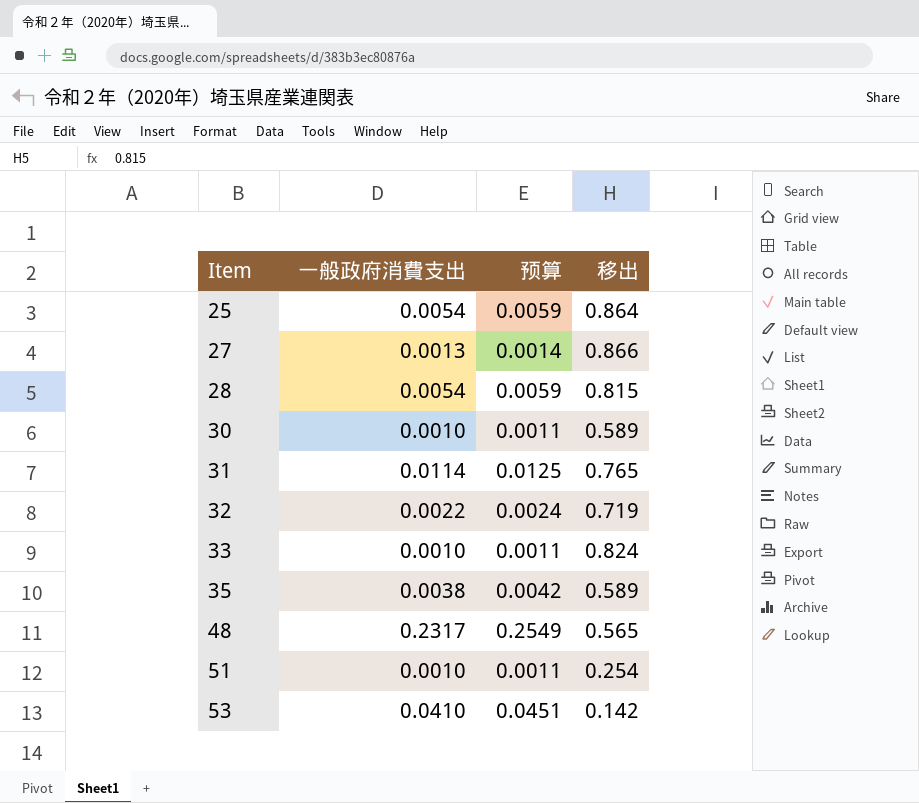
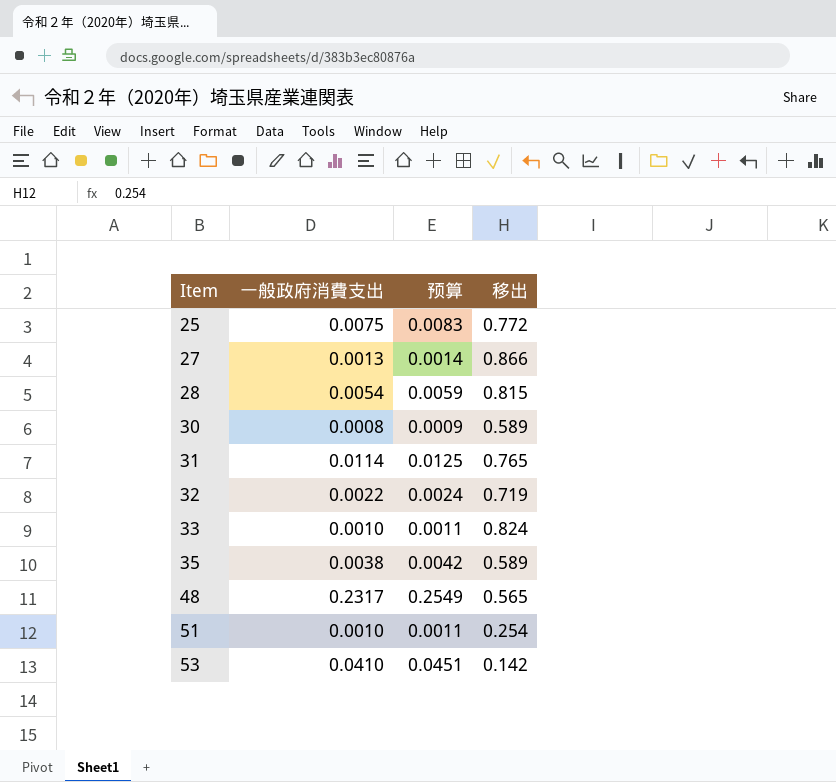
25 | 一般政府消費支出: 0.0054 -> 0.0075
25 | 预算: 0.0059 -> 0.0083
25 | 移出: 0.864 -> 0.772
30 | 一般政府消費支出: 0.0010 -> 0.0008
30 | 预算: 0.0011 -> 0.0009

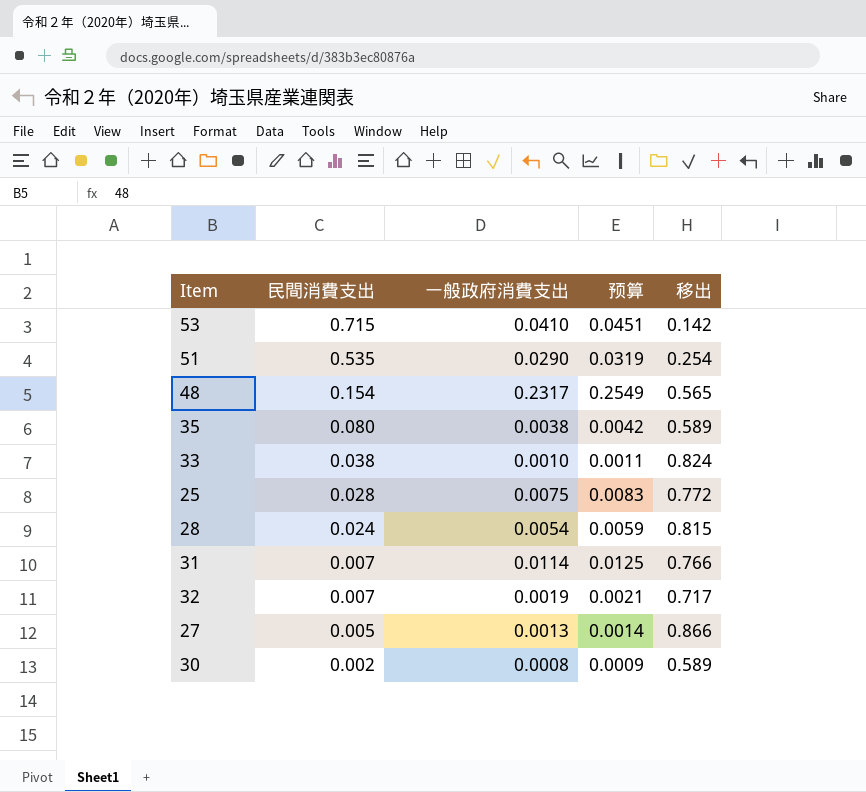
row order: Item ascending -> 民間消費支出 descending
column 民間消費支出 | position: none -> 2
51 | 一般政府消費支出: 0.0010 -> 0.0290
51 | 预算: 0.0011 -> 0.0319
31 | 移出: 0.765 -> 0.766
32 | 一般政府消費支出: 0.0022 -> 0.0019
32 | 预算: 0.0024 -> 0.0021
32 | 移出: 0.719 -> 0.717

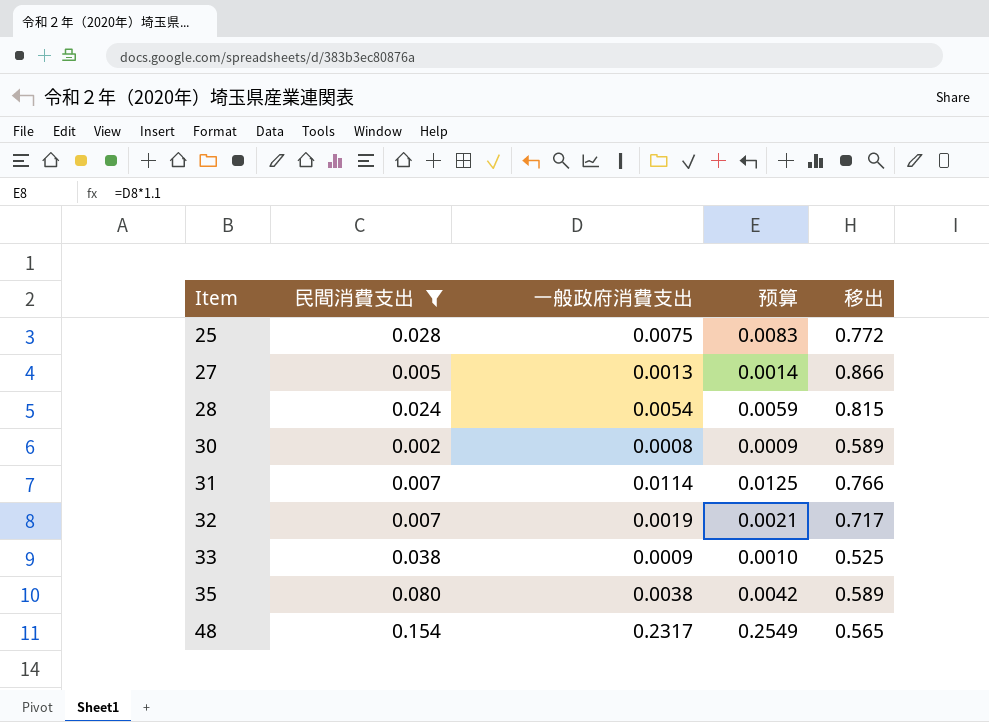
filter: none -> 民間消費支出 <= 0.154
row order: 民間消費支出 descending -> Item ascending
33 | 一般政府消費支出: 0.0010 -> 0.0009
33 | 预算: 0.0011 -> 0.0010
33 | 移出: 0.824 -> 0.525

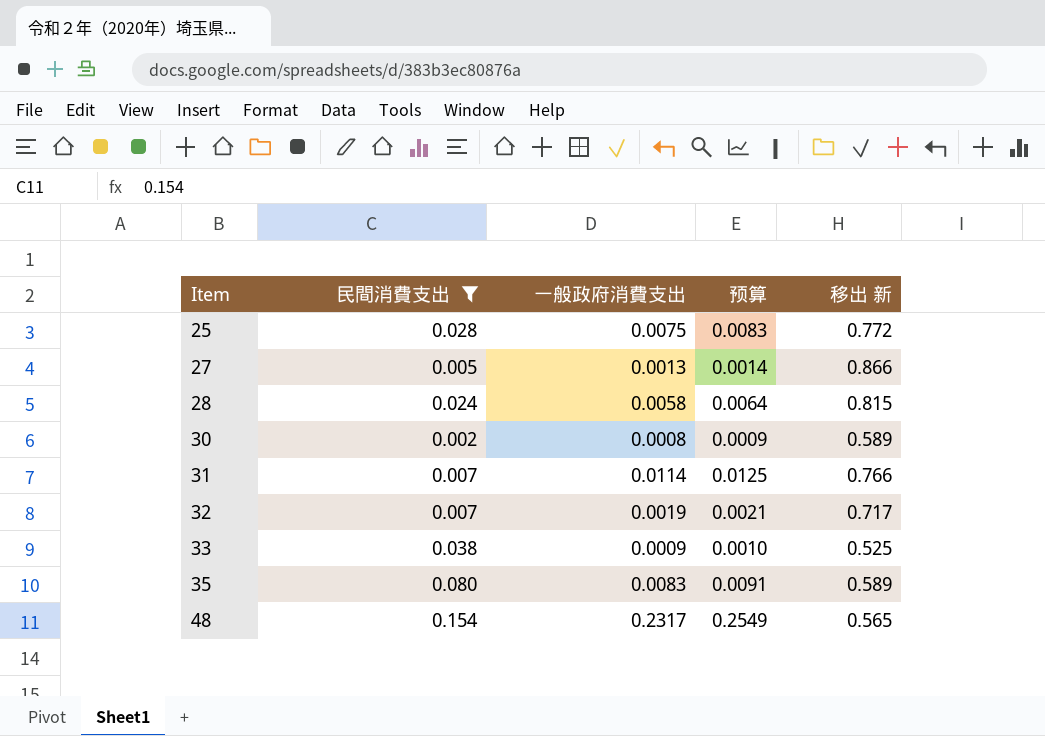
column name: 移出 -> 移出 新
28 | 一般政府消費支出: 0.0054 -> 0.0058
28 | 预算: 0.0059 -> 0.0064
35 | 一般政府消費支出: 0.0038 -> 0.0083
35 | 预算: 0.0042 -> 0.0091

